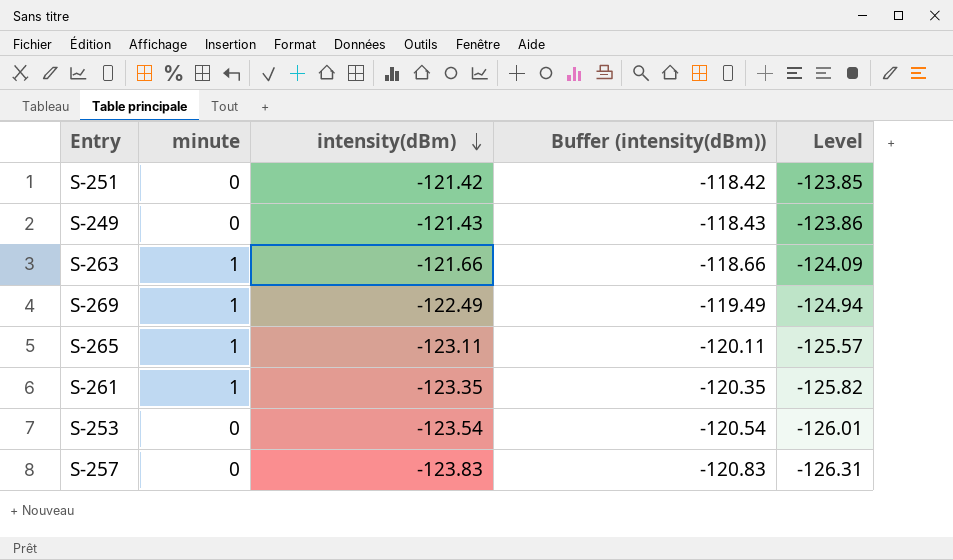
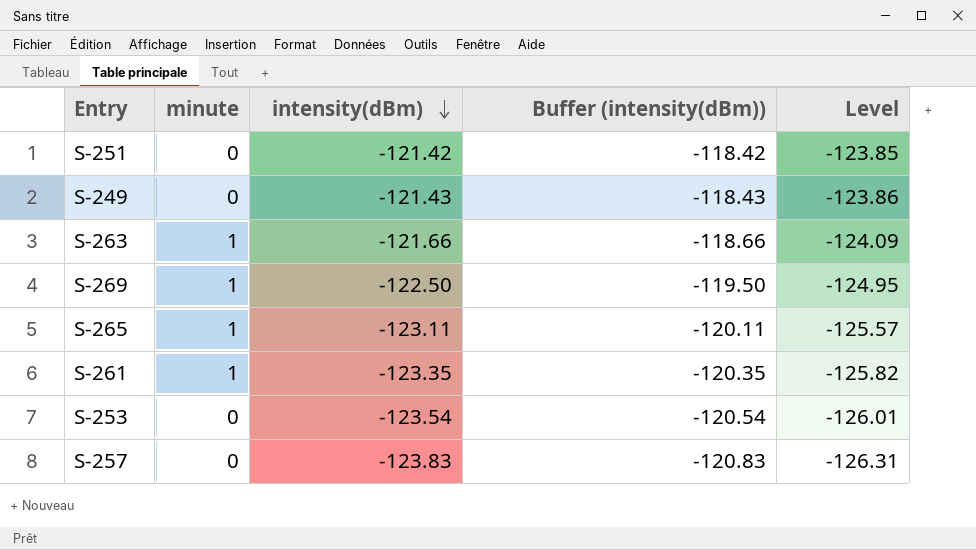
S-269 | intensity(dBm): -122.49 -> -122.50
S-269 | Buffer (intensity(dBm)): -119.49 -> -119.50
S-269 | Level: -124.94 -> -124.95

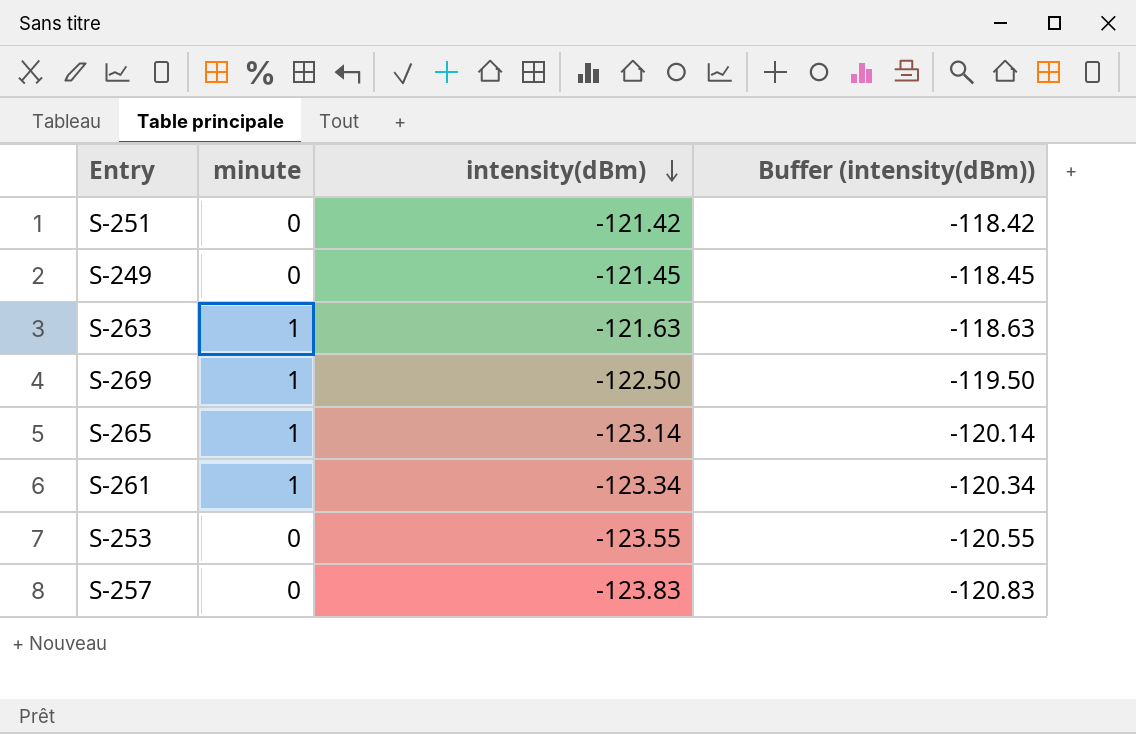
column Level | formula: [intensity(dBm)] * 1.02 -> none
S-249 | intensity(dBm): -121.43 -> -121.45
S-249 | Buffer (intensity(dBm)): -118.43 -> -118.45
S-263 | intensity(dBm): -121.66 -> -121.63
S-263 | Buffer (intensity(dBm)): -118.66 -> -118.63
S-265 | intensity(dBm): -123.11 -> -123.14
S-265 | Buffer (intensity(dBm)): -120.11 -> -120.14
S-261 | intensity(dBm): -123.35 -> -123.34
S-261 | Buffer (intensity(dBm)): -120.35 -> -120.34
S-253 | intensity(dBm): -123.54 -> -123.55
S-253 | Buffer (intensity(dBm)): -120.54 -> -120.55

